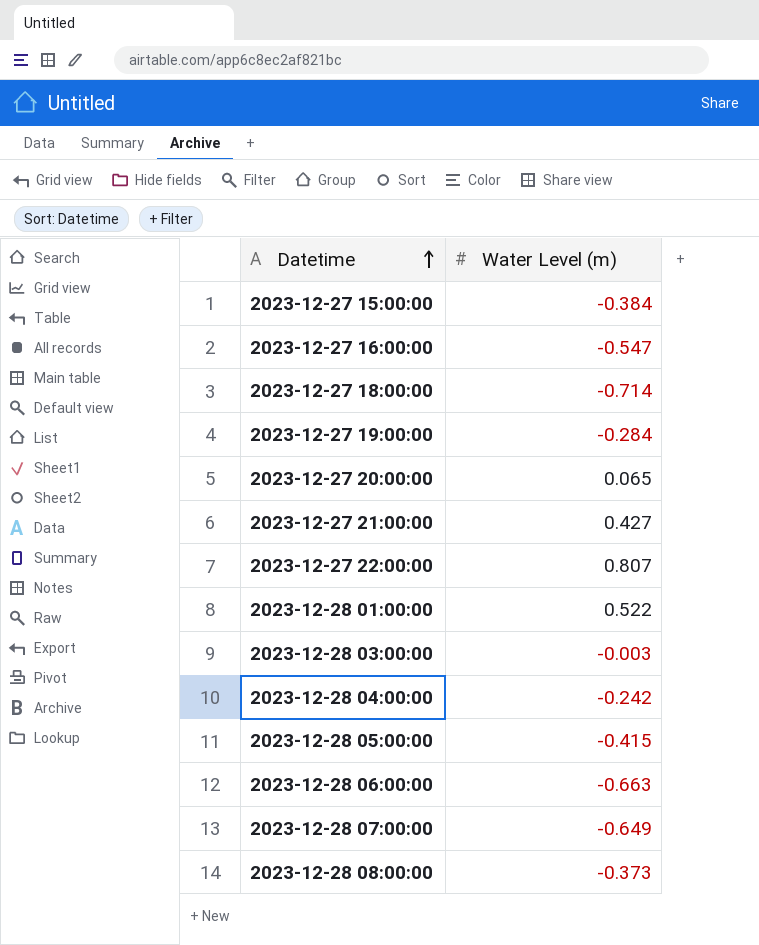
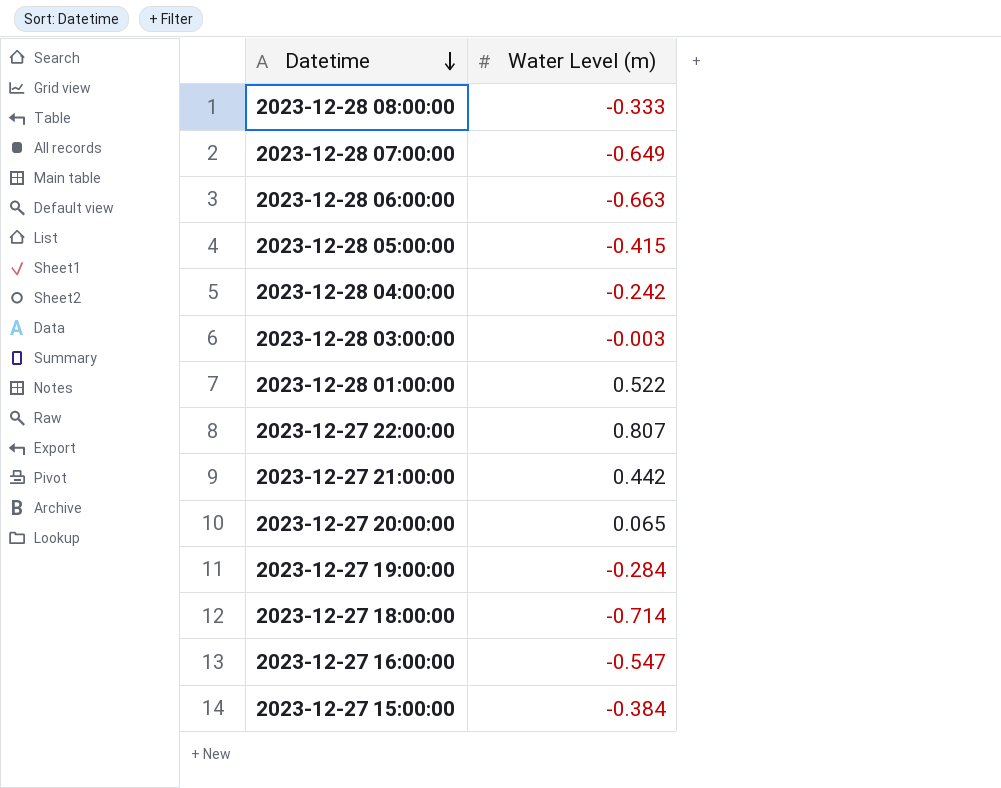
row order: Datetime ascending -> Datetime descending
2023-12-28 08:00:00 | Water Level (m): -0.373 -> -0.333
2023-12-27 21:00:00 | Water Level (m): 0.427 -> 0.442

